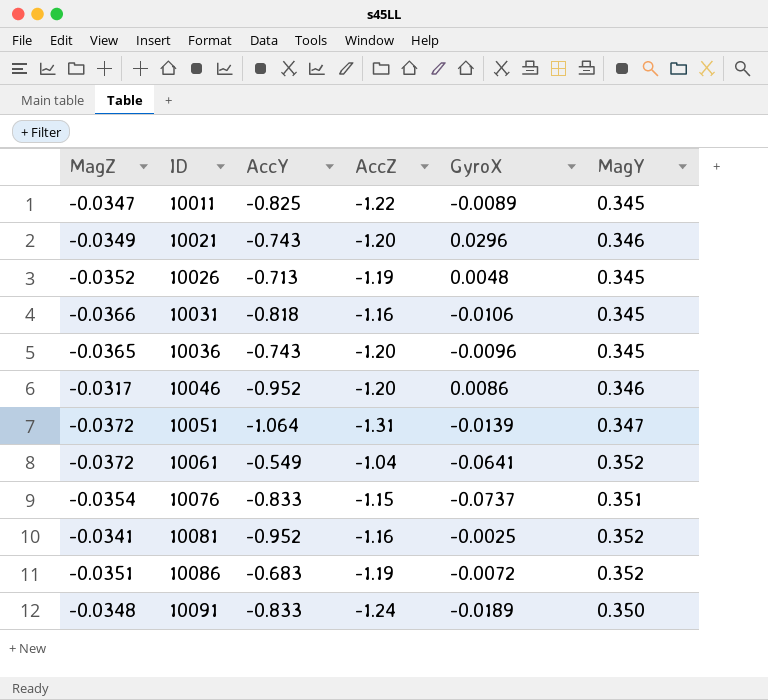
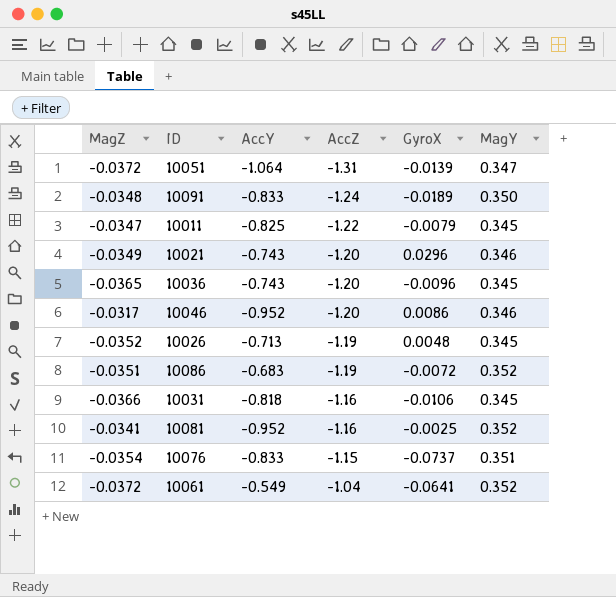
row order: ID ascending -> AccZ ascending
10011 | GyroX: -0.0089 -> -0.0079

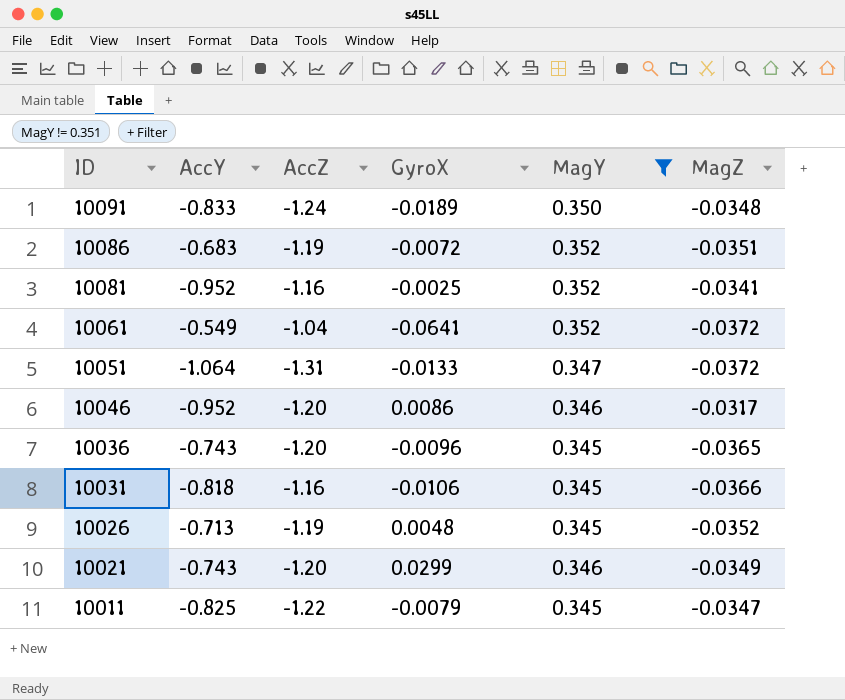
filter: none -> MagY != 0.351
row order: AccZ ascending -> ID descending
column MagZ | position: 1 -> 6
10051 | GyroX: -0.0139 -> -0.0133
10021 | GyroX: 0.0296 -> 0.0299

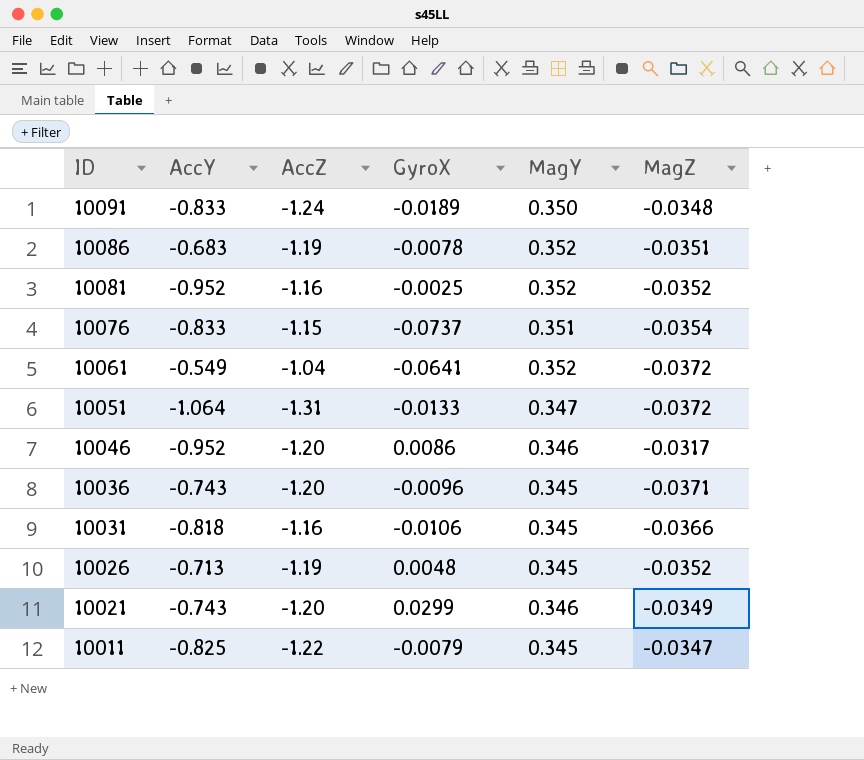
filter: MagY != 0.351 -> none
10086 | GyroX: -0.0072 -> -0.0078
10081 | MagZ: -0.0341 -> -0.0352
10036 | MagZ: -0.0365 -> -0.0371

